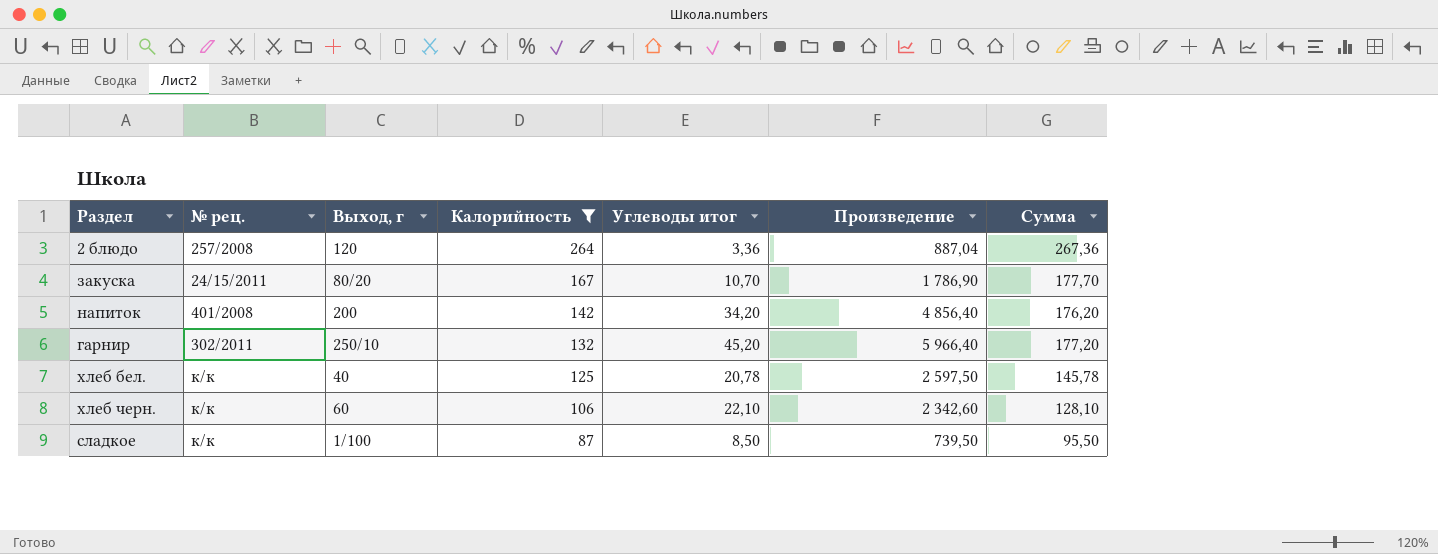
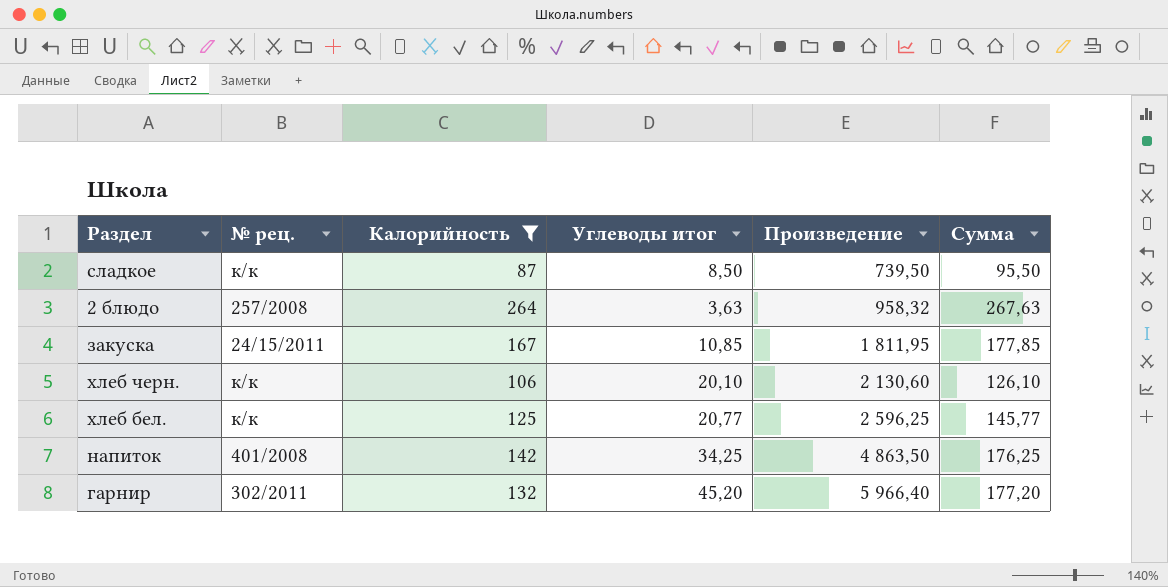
row order: Калорийность descending -> Произведение ascending
column Выход, г | position: 3 -> none
2 блюдо | Углеводы итог: 3,36 -> 3,63
2 блюдо | Произведение: 887,04 -> 958,32
2 блюдо | Сумма: 267,36 -> 267,63
закуска | Углеводы итог: 10,70 -> 10,85
закуска | Произведение: 1 786,90 -> 1 811,95
закуска | Сумма: 177,70 -> 177,85
хлеб черн. | Углеводы итог: 22,10 -> 20,10
хлеб черн. | Произведение: 2 342,60 -> 2 130,60
хлеб черн. | Сумма: 128,10 -> 126,10
хлеб бел. | Углеводы итог: 20,78 -> 20,77
хлеб бел. | Произведение: 2 597,50 -> 2 596,25
хлеб бел. | Сумма: 145,78 -> 145,77
напиток | Углеводы итог: 34,20 -> 34,25
напиток | Произведение: 4 856,40 -> 4 863,50
напиток | Сумма: 176,20 -> 176,25

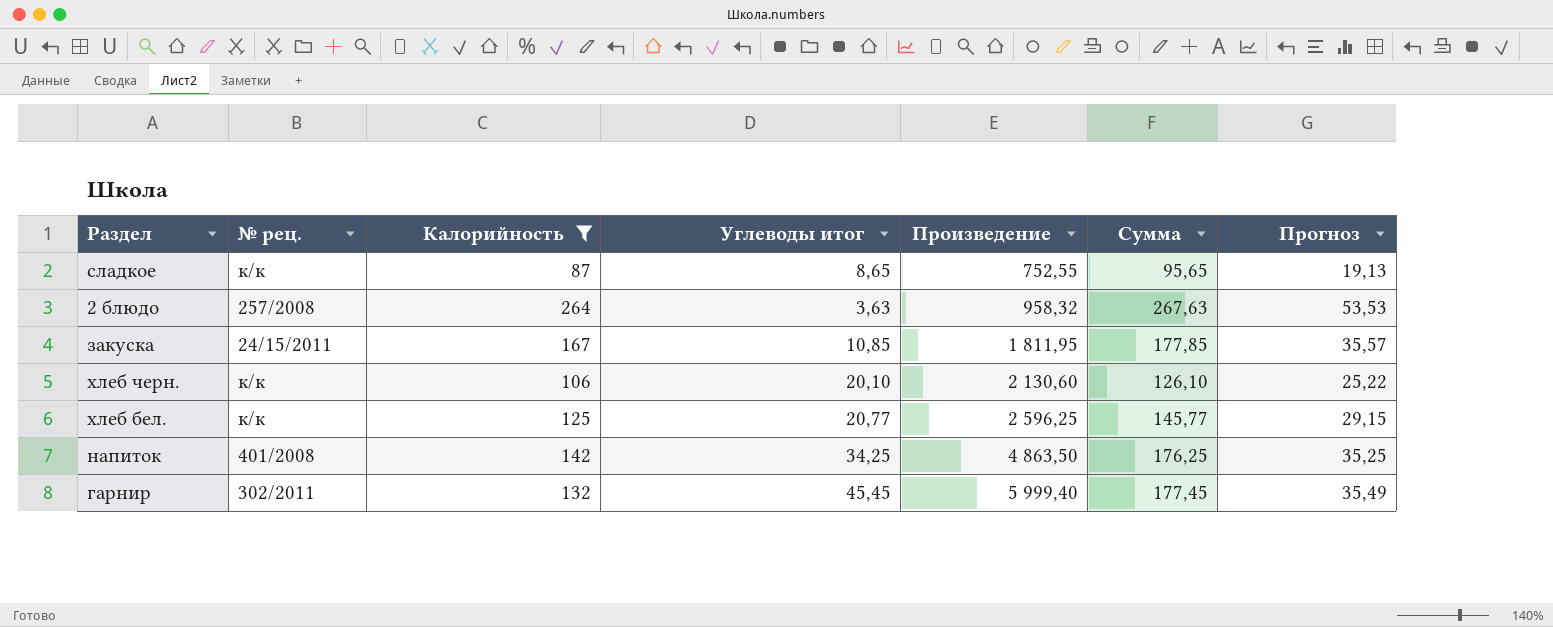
column Прогноз | formula: none -> [Сумма] * 0,2
сладкое | Углеводы итог: 8,50 -> 8,65
сладкое | Произведение: 739,50 -> 752,55
сладкое | Сумма: 95,50 -> 95,65
гарнир | Углеводы итог: 45,20 -> 45,45
гарнир | Произведение: 5 966,40 -> 5 999,40
гарнир | Сумма: 177,20 -> 177,45

